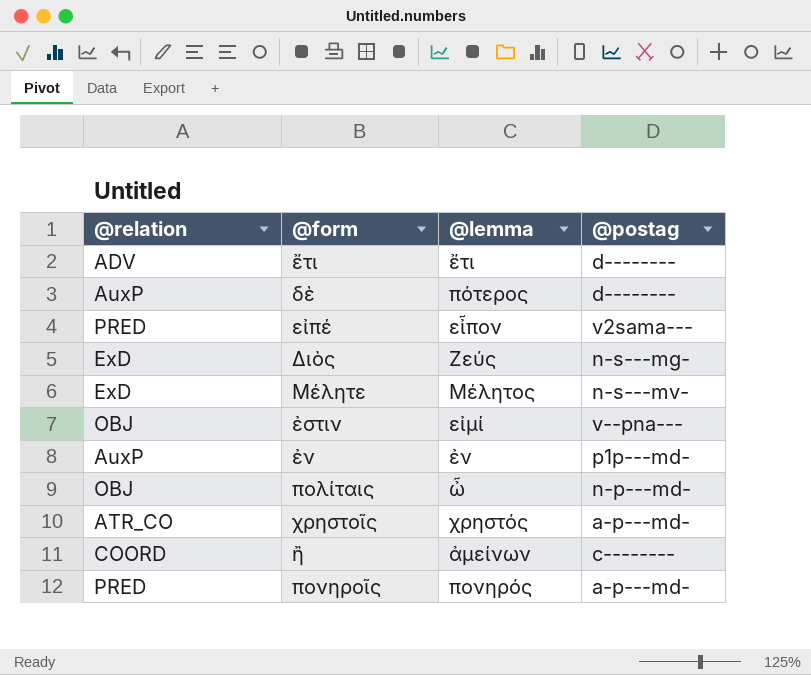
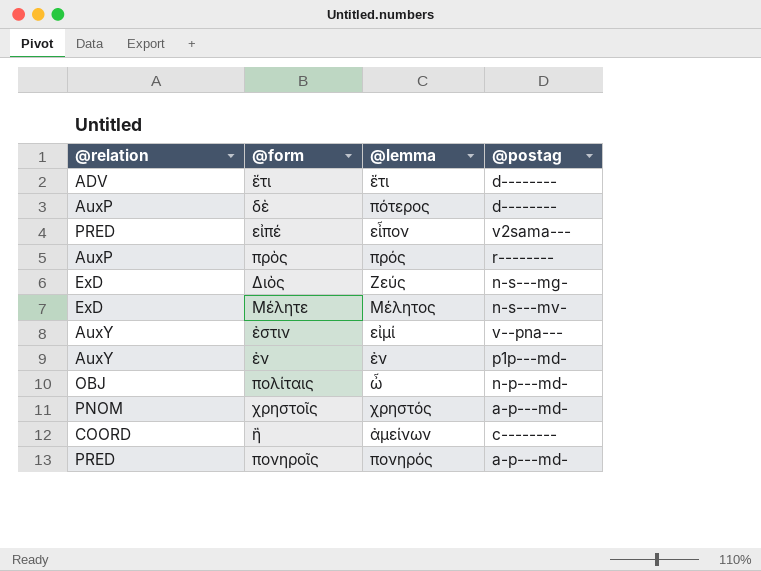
row πρὸς: none -> AuxP | πρός | r--------
ἐστιν | @relation: OBJ -> AuxY
ἐν | @relation: AuxP -> AuxY
χρηστοῖς | @relation: ATR_CO -> PNOM

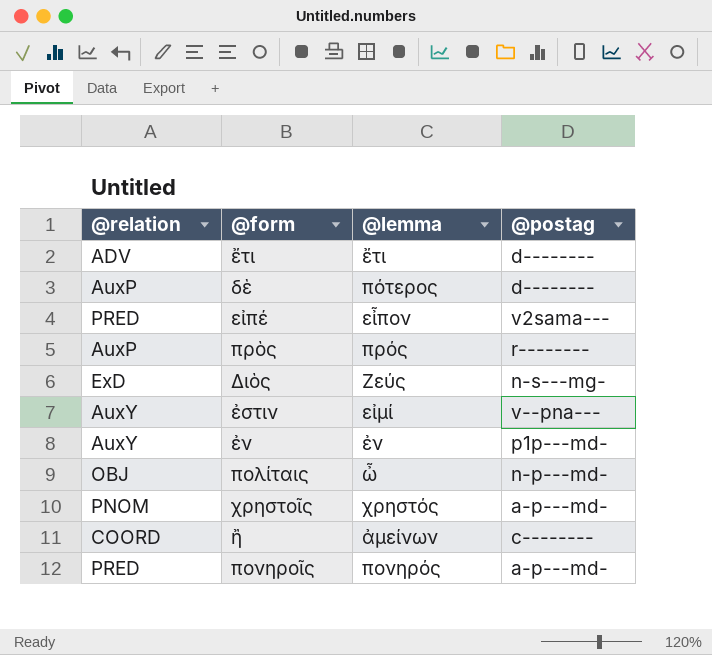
row Μέλητε: ExD | Μέλητος | n-s---mv- -> none

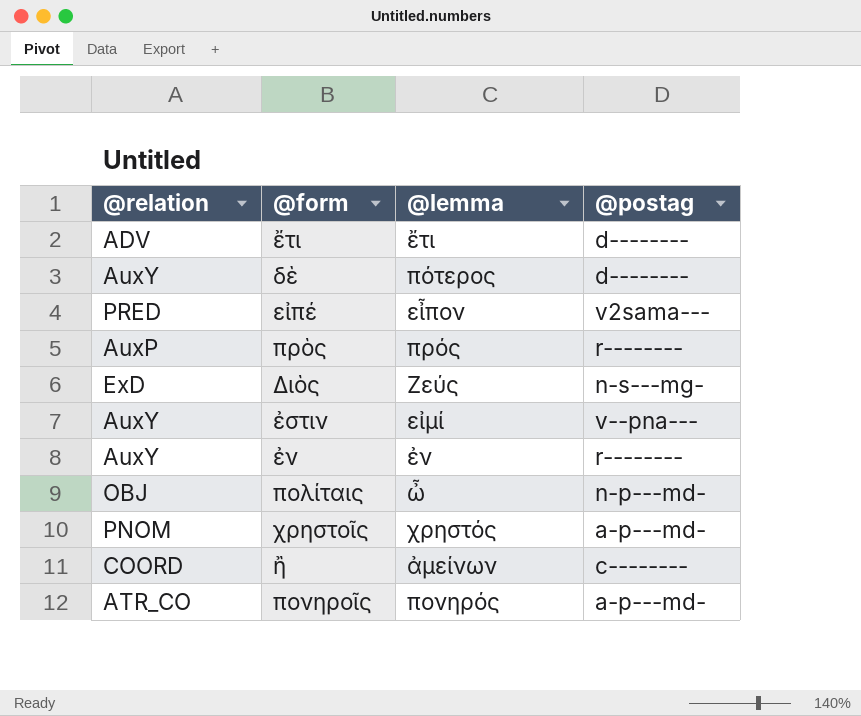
δὲ | @relation: AuxP -> AuxY
ἐν | @postag: p1p---md- -> r--------
πονηροῖς | @relation: PRED -> ATR_CO

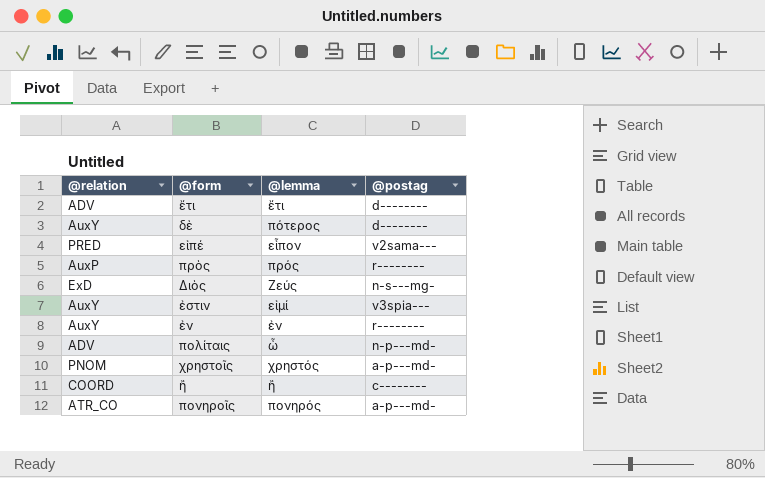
ἐστιν | @postag: v--pna--- -> v3spia---
πολίταις | @relation: OBJ -> ADV
ἢ | @lemma: ἀμείνων -> ἢ

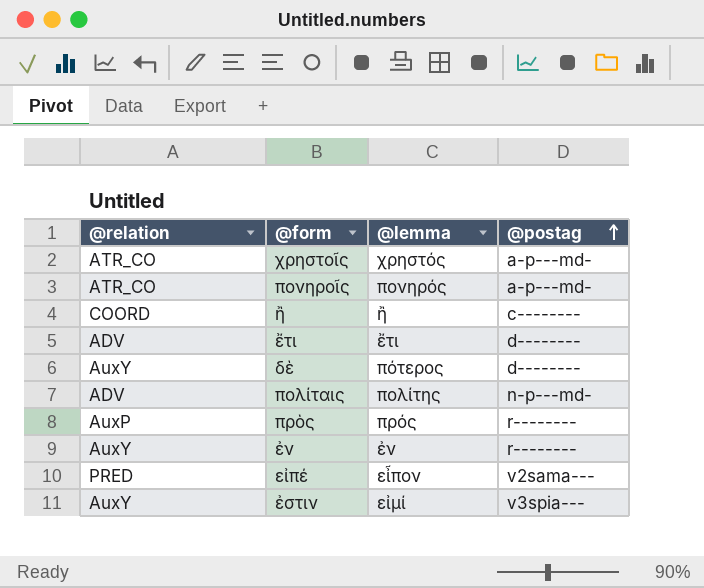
row order: none -> @postag ascending
row Διὸς: ExD | Ζεύς | n-s---mg- -> none
χρηστοῖς | @relation: PNOM -> ATR_CO
πολίταις | @lemma: ὦ -> πολίτης

